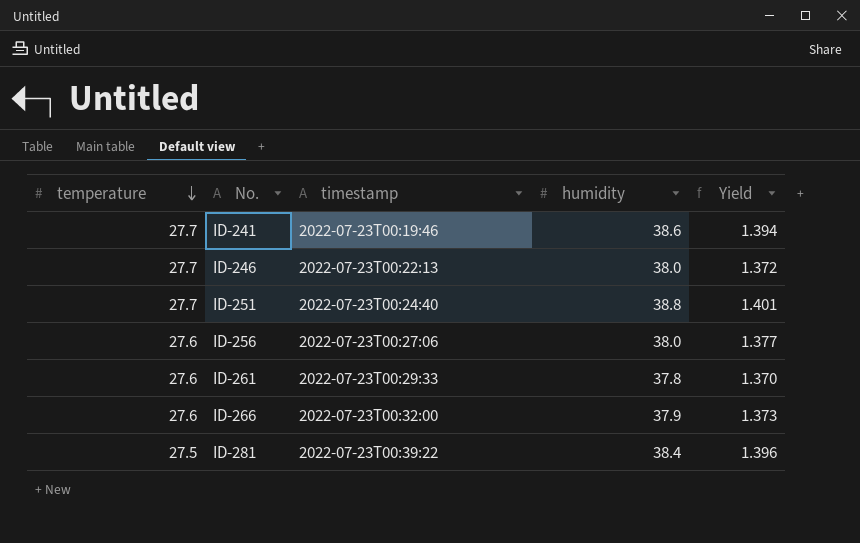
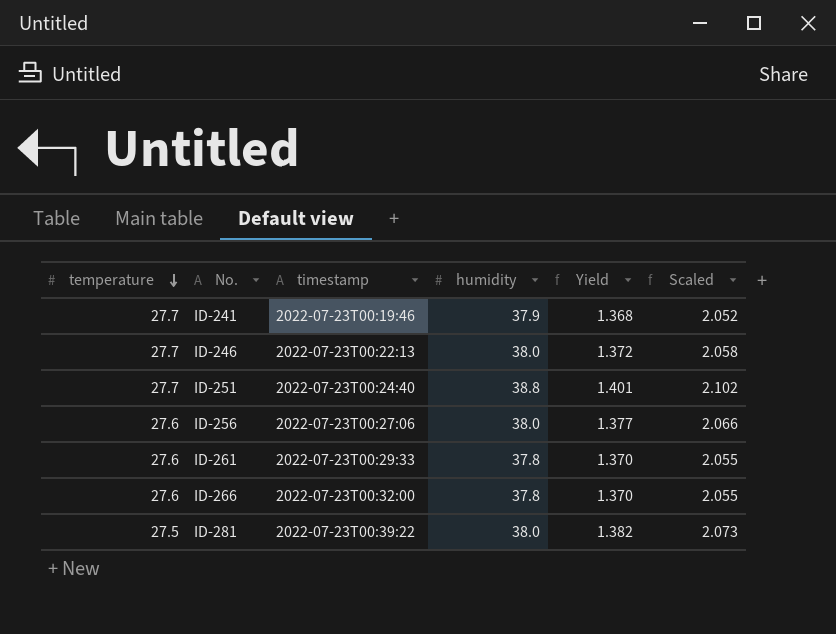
column Scaled | formula: none -> [Yield] * 1.5
ID-241 | humidity: 38.6 -> 37.9
ID-241 | Yield: 1.394 -> 1.368
ID-266 | humidity: 37.9 -> 37.8
ID-266 | Yield: 1.373 -> 1.370
ID-281 | humidity: 38.4 -> 38.0
ID-281 | Yield: 1.396 -> 1.382

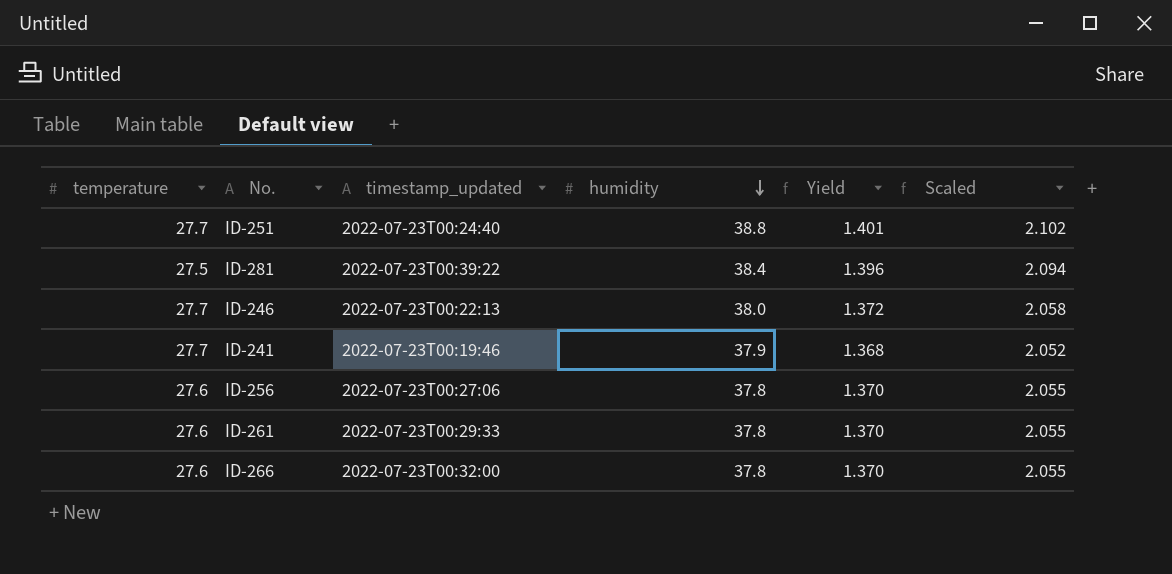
row order: temperature descending -> humidity descending
column name: timestamp -> timestamp_updated
ID-281 | humidity: 38.0 -> 38.4
ID-281 | Yield: 1.382 -> 1.396
ID-281 | Scaled: 2.073 -> 2.094
ID-256 | humidity: 38.0 -> 37.8
ID-256 | Yield: 1.377 -> 1.370
ID-256 | Scaled: 2.066 -> 2.055

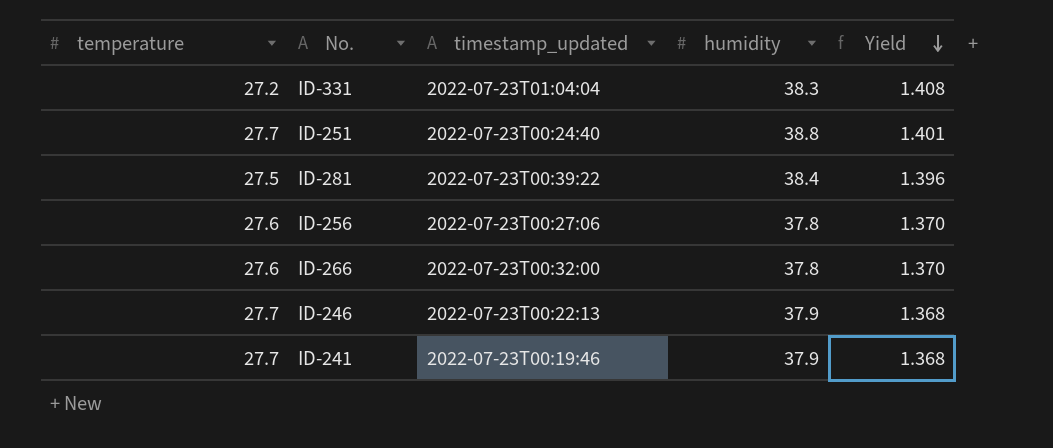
row order: humidity descending -> Yield descending
column Scaled | formula: [Yield] * 1.5 -> none
row ID-261: 27.6 | 2022-07-23T00:29:33 | 37.8 | 1.370 | 2.055 -> none
row ID-331: none -> 27.2 | 2022-07-23T01:04:04 | 38.3 | 1.408
ID-246 | humidity: 38.0 -> 37.9
ID-246 | Yield: 1.372 -> 1.368

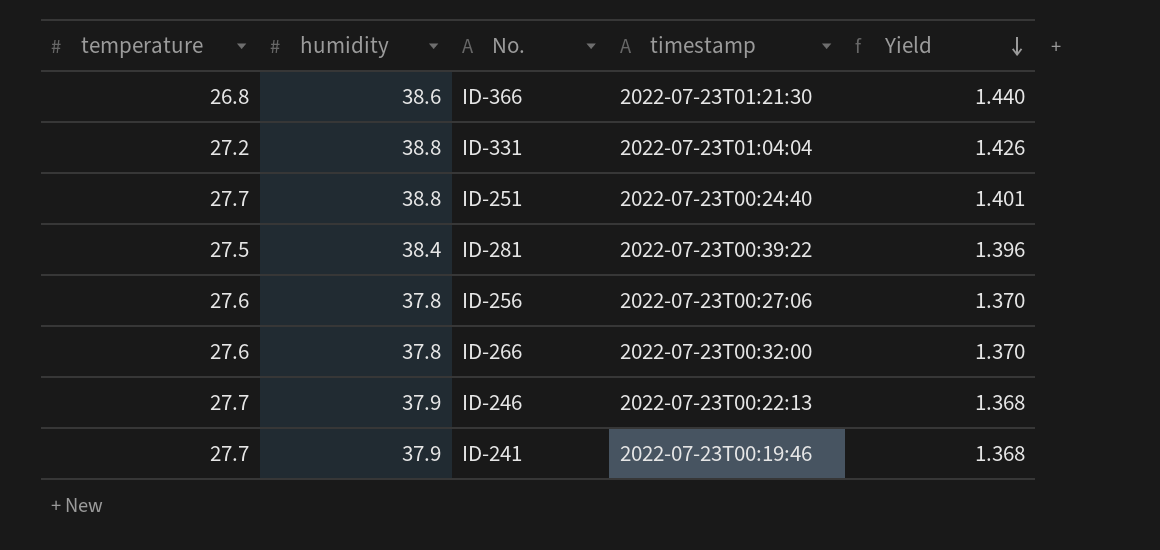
column humidity | position: 4 -> 2
column name: timestamp_updated -> timestamp
row ID-366: none -> 26.8 | 38.6 | 2022-07-23T01:21:30 | 1.440
ID-331 | humidity: 38.3 -> 38.8
ID-331 | Yield: 1.408 -> 1.426

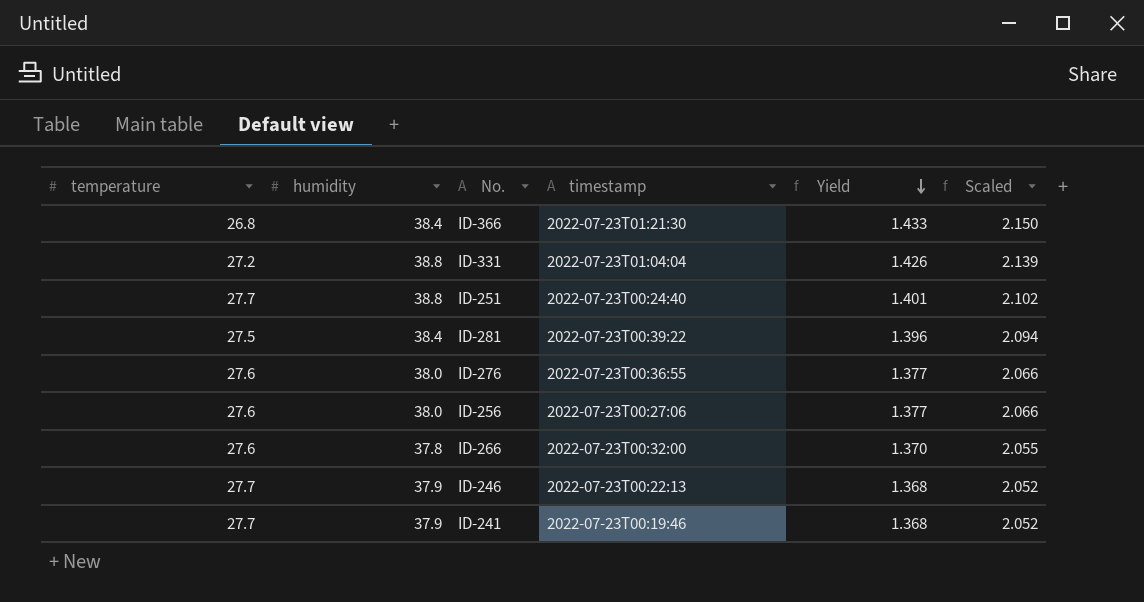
column Scaled | formula: none -> [Yield] * 1.5
ID-366 | humidity: 38.6 -> 38.4
ID-366 | Yield: 1.440 -> 1.433
row ID-276: none -> 27.6 | 38.0 | 2022-07-23T00:36:55 | 1.377 | 2.066
ID-256 | humidity: 37.8 -> 38.0
ID-256 | Yield: 1.370 -> 1.377

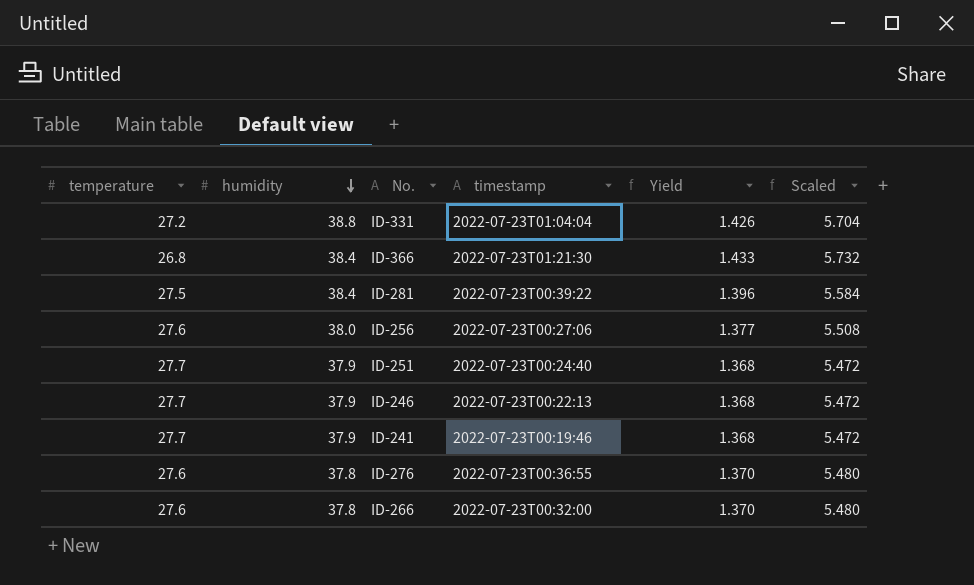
row order: Yield descending -> humidity descending
column Scaled | formula: [Yield] * 1.5 -> [Yield] * 4
ID-251 | humidity: 38.8 -> 37.9
ID-251 | Yield: 1.401 -> 1.368
ID-276 | humidity: 38.0 -> 37.8
ID-276 | Yield: 1.377 -> 1.370

